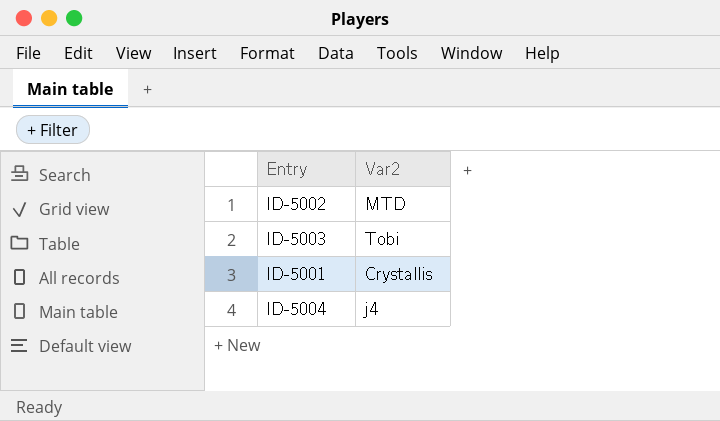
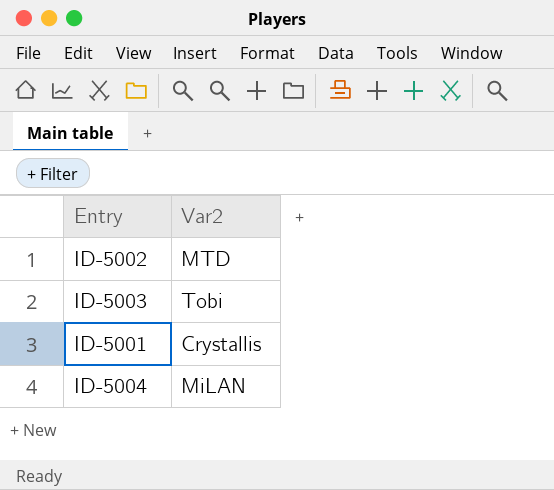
ID-5004 | Var2: j4 -> MiLAN

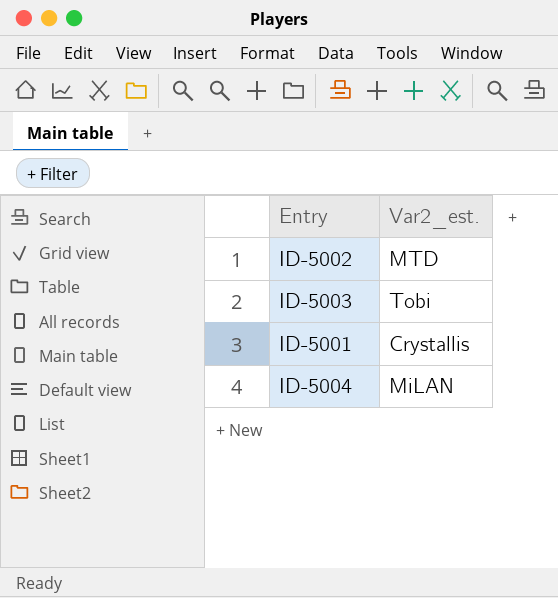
column name: Var2 -> Var2_est.

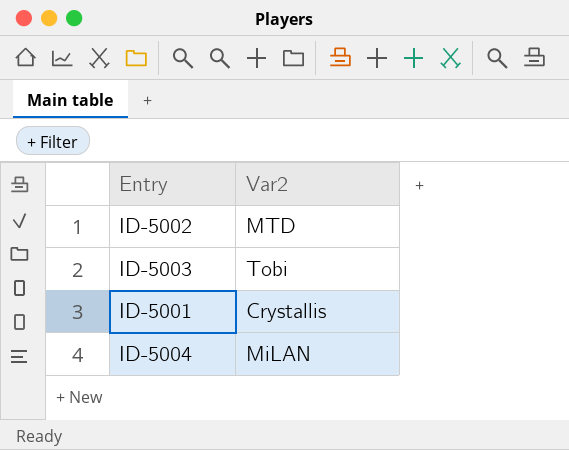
column name: Var2_est. -> Var2

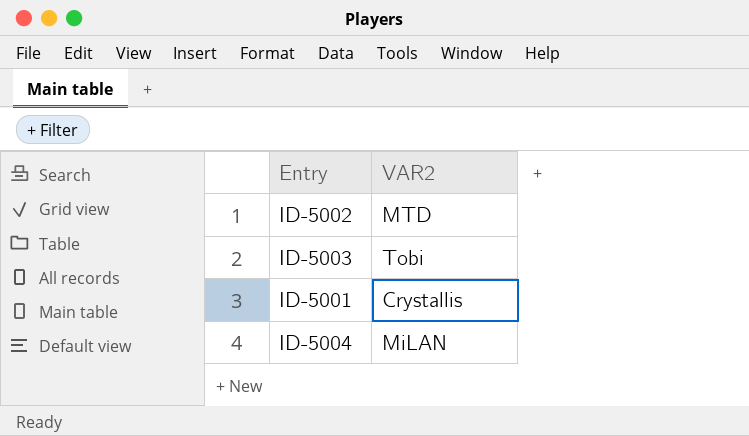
column name: Var2 -> VAR2

